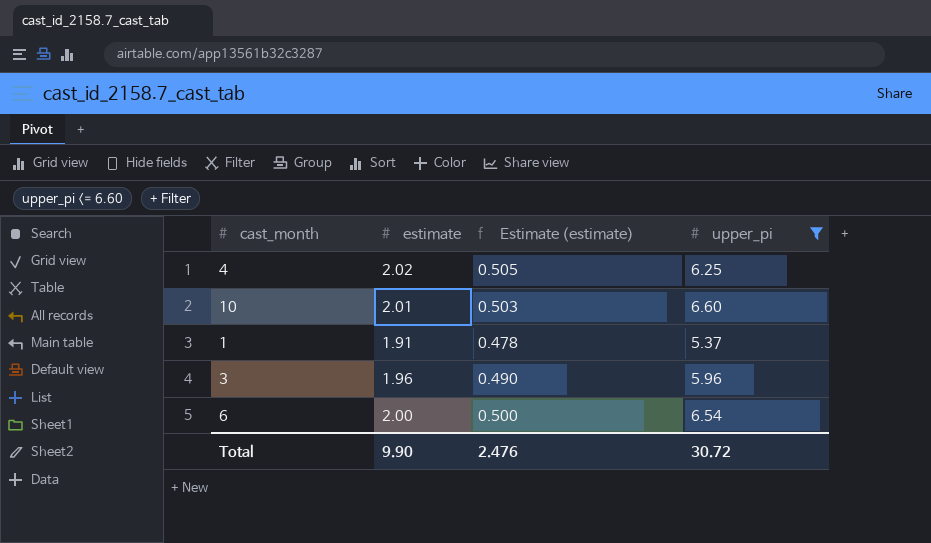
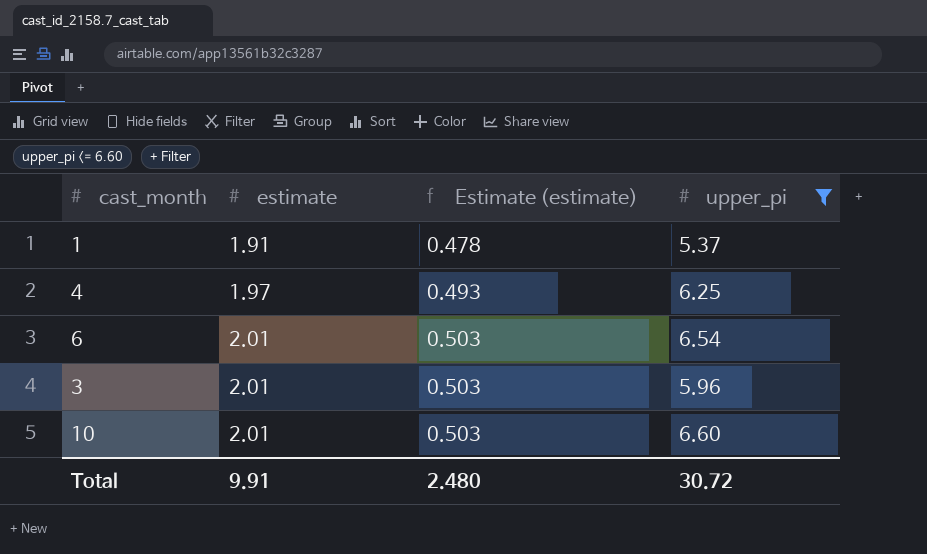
row order: none -> estimate ascending
4 | estimate: 2.02 -> 1.97
4 | Estimate (estimate): 0.505 -> 0.493
6 | estimate: 2.00 -> 2.01
6 | Estimate (estimate): 0.500 -> 0.503
3 | estimate: 1.96 -> 2.01
3 | Estimate (estimate): 0.490 -> 0.503
Total | estimate: 9.90 -> 9.91
Total | Estimate (estimate): 2.476 -> 2.480

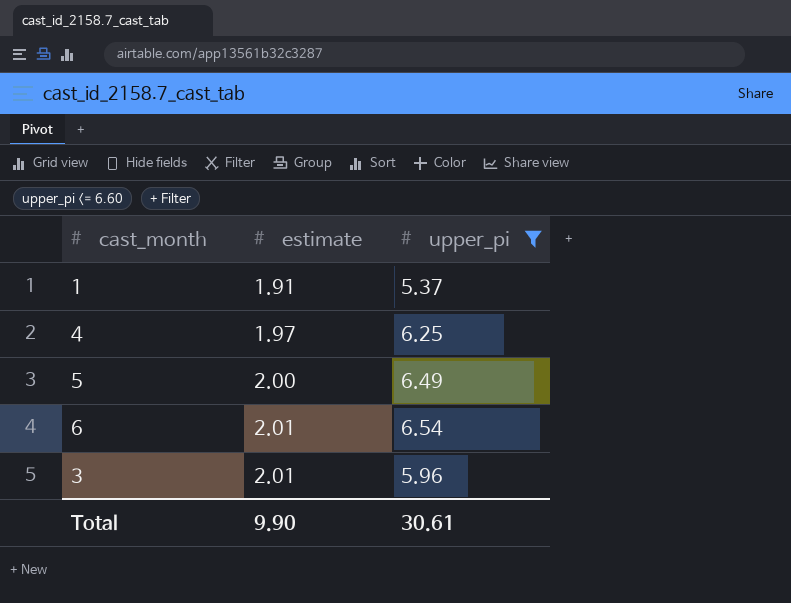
column Estimate (estimate) | formula: [estimate] * 0.25 -> none
row 10: 2.01 | 0.503 | 6.60 -> none
row 5: none -> 2.00 | 6.49
Total | estimate: 9.91 -> 9.90
Total | upper_pi: 30.72 -> 30.61

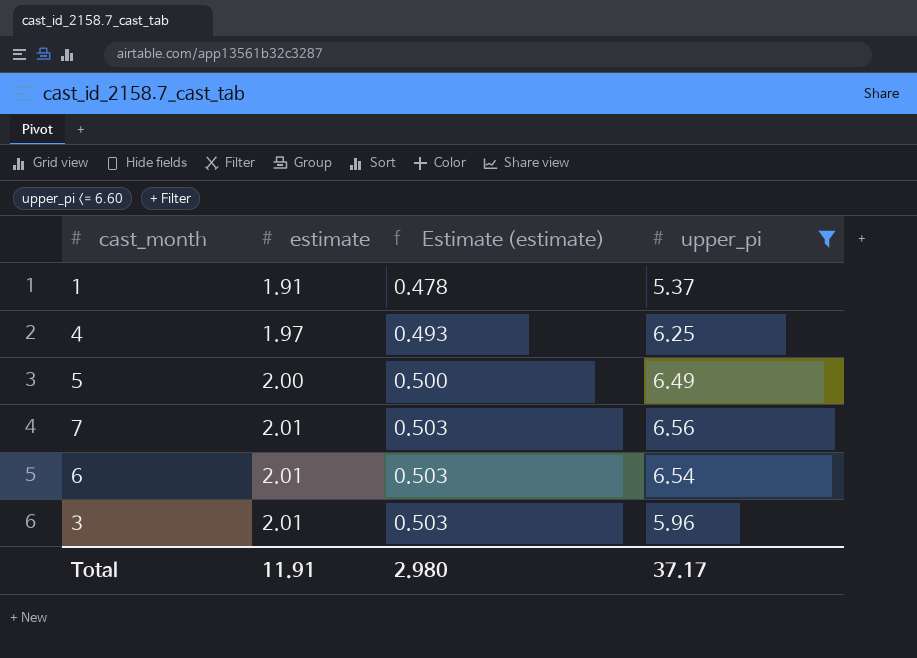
column Estimate (estimate) | formula: none -> [estimate] * 0.25
row 7: none -> 2.01 | 0.503 | 6.56
Total | estimate: 9.90 -> 11.91
Total | upper_pi: 30.61 -> 37.17

